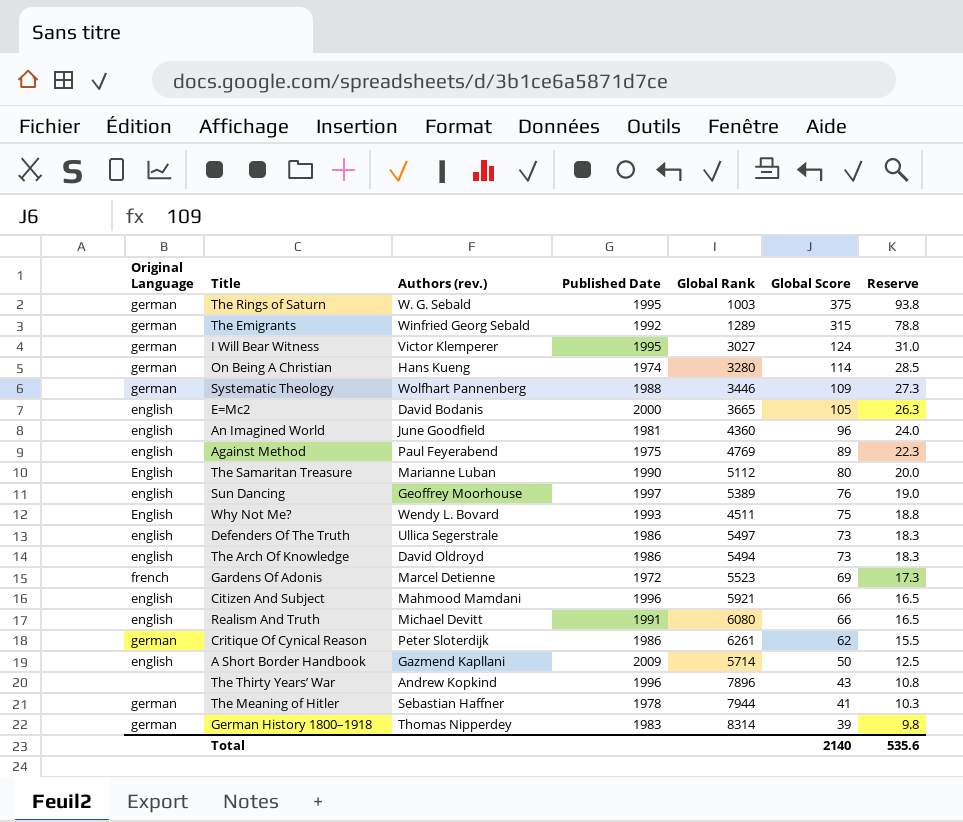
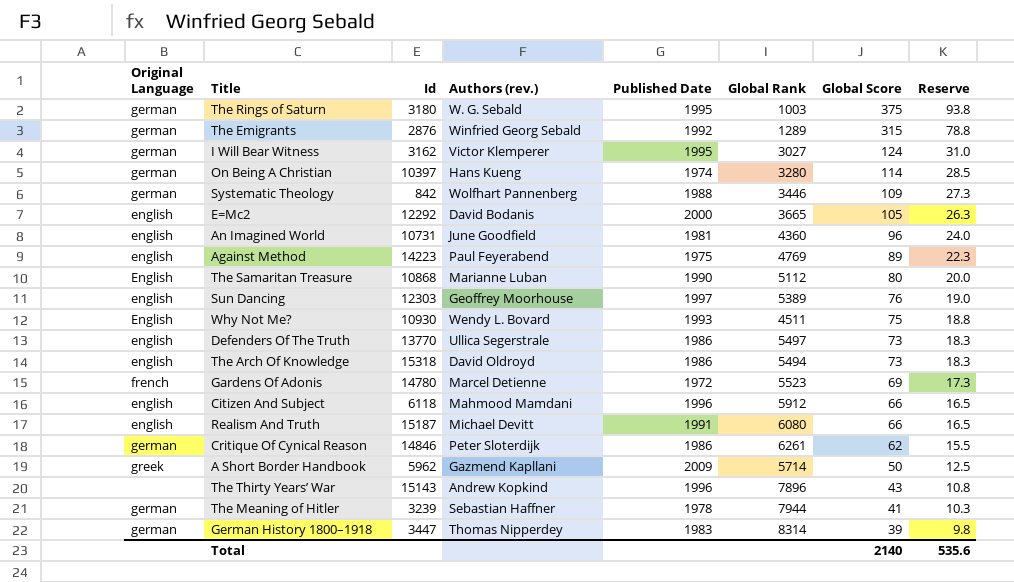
column Id | position: none -> 3
Citizen And Subject | Global Rank: 5921 -> 5912
A Short Border Handbook | Original Language: english -> greek

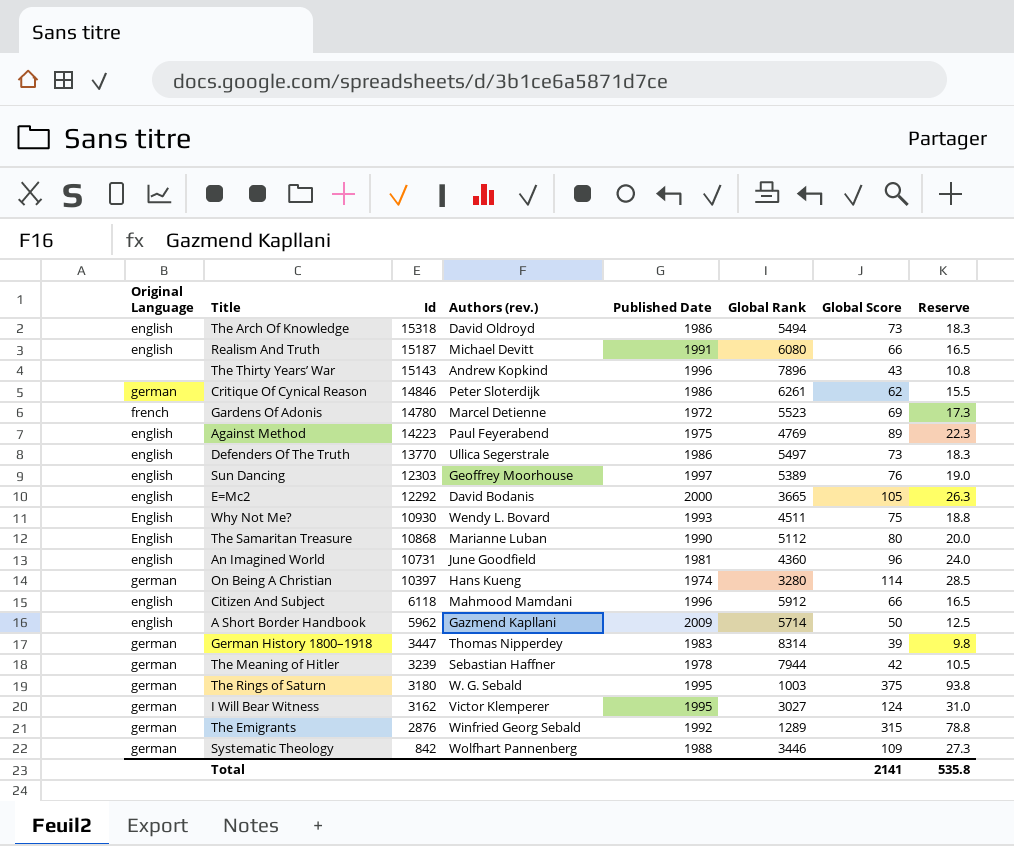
row order: Global Score descending -> Id descending
A Short Border Handbook | Original Language: greek -> english
The Meaning of Hitler | Global Score: 41 -> 42
The Meaning of Hitler | Reserve: 10.3 -> 10.5
Total | Global Score: 2140 -> 2141
Total | Reserve: 535.6 -> 535.8

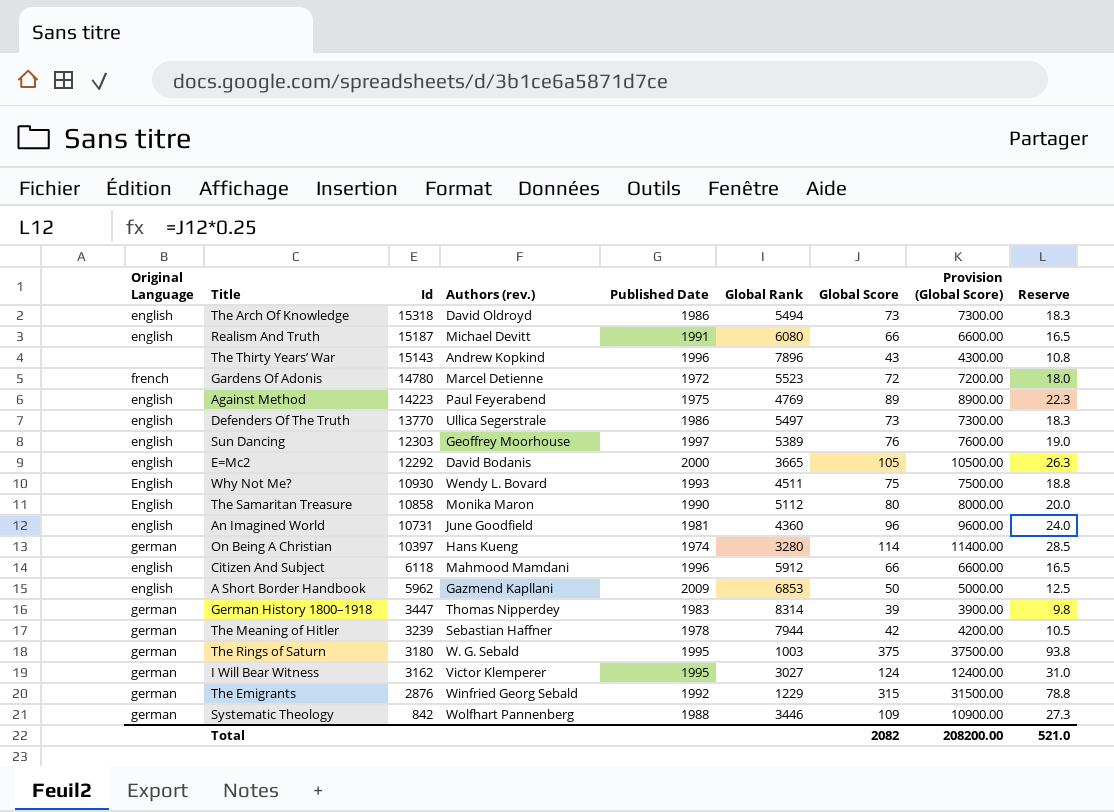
column Provision (Global Score) | formula: none -> [Global Score] * 100
row Critique Of Cynical Reason: german | 14846 | Peter Sloterdijk | 1986 | 6261 | 62 | 15.5 -> none
Gardens Of Adonis | Global Score: 69 -> 72
Gardens Of Adonis | Reserve: 17.3 -> 18.0
The Samaritan Treasure | Id: 10868 -> 10858
The Samaritan Treasure | Authors (rev.): Marianne Luban -> Monika Maron
A Short Border Handbook | Global Rank: 5714 -> 6853
The Emigrants | Global Rank: 1289 -> 1229
Total | Global Score: 2141 -> 2082
Total | Reserve: 535.8 -> 521.0

